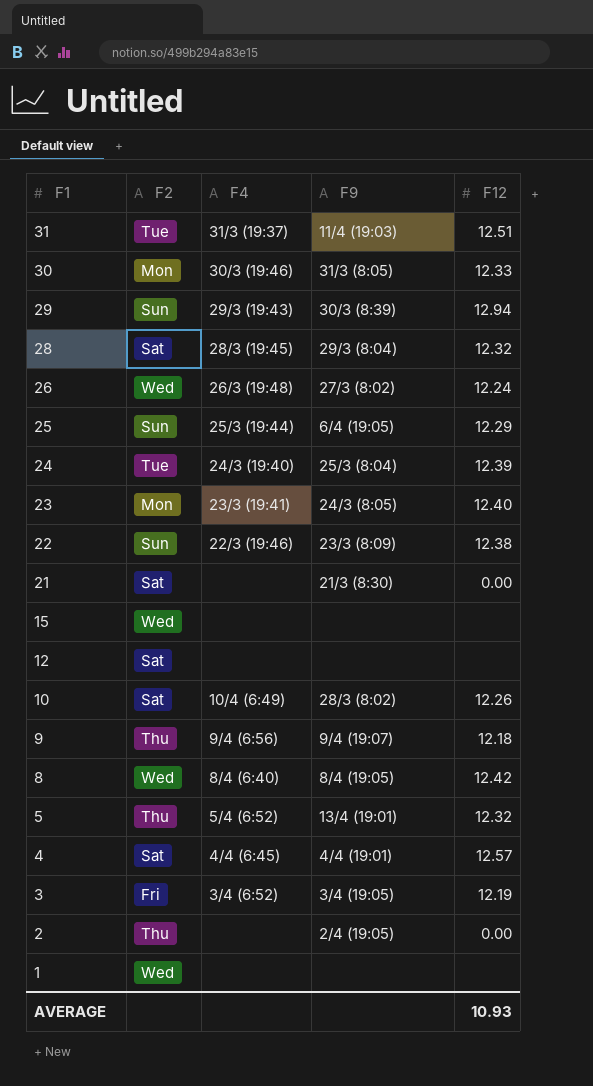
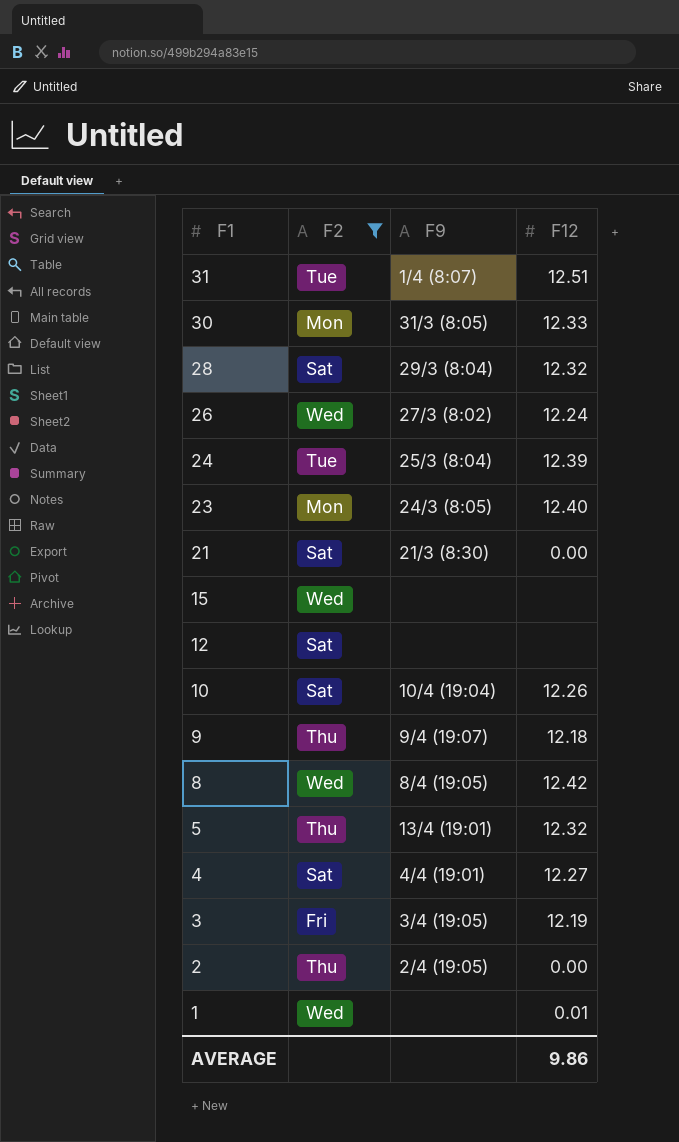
filter: none -> F2 != Sun
column F4 | position: 3 -> none
31 | F9: 11/4 (19:03) -> 1/4 (8:07)
10 | F9: 28/3 (8:02) -> 10/4 (19:04)
4 | F12: 12.57 -> 12.27
1 | F12: none -> 0.01
AVERAGE | F12: 10.93 -> 9.86

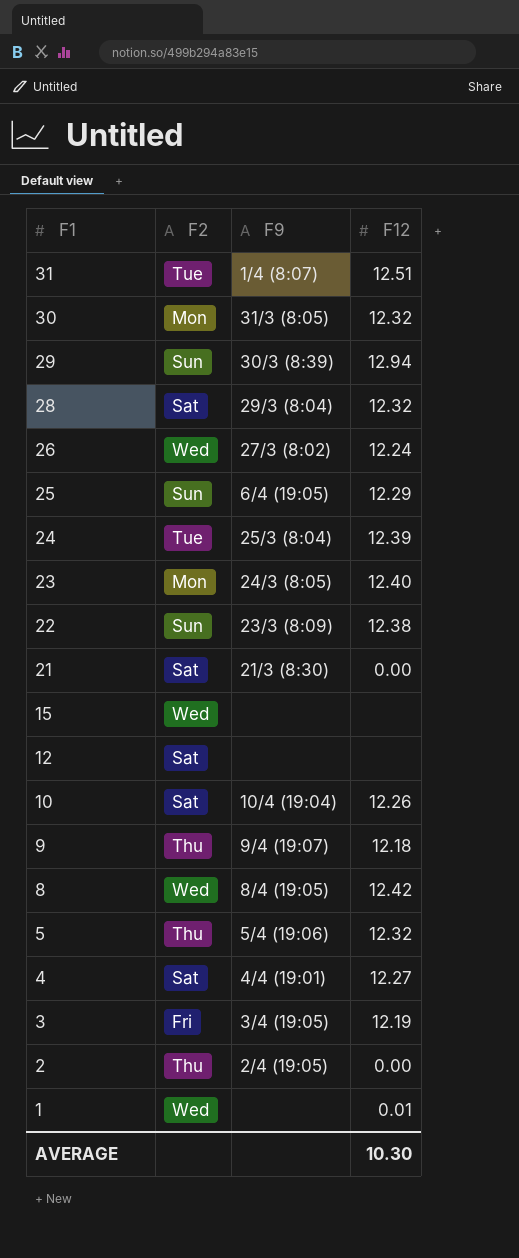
filter: F2 != Sun -> none
30 | F12: 12.33 -> 12.32
5 | F9: 13/4 (19:01) -> 5/4 (19:06)
AVERAGE | F12: 9.86 -> 10.30

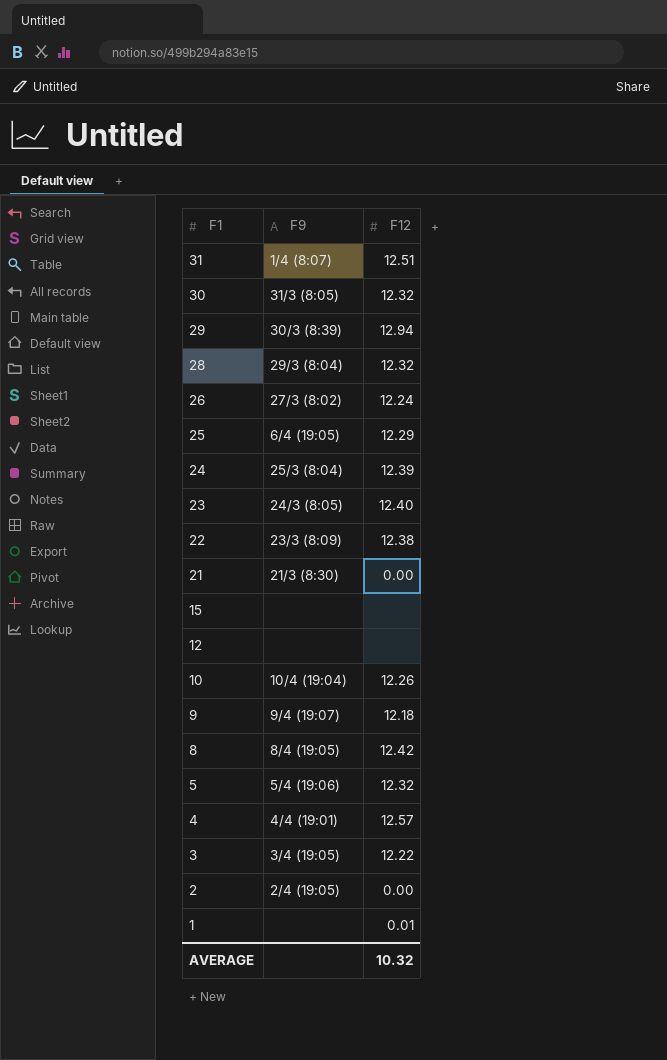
column F2 | position: 2 -> none
4 | F12: 12.27 -> 12.57
3 | F12: 12.19 -> 12.22
AVERAGE | F12: 10.30 -> 10.32

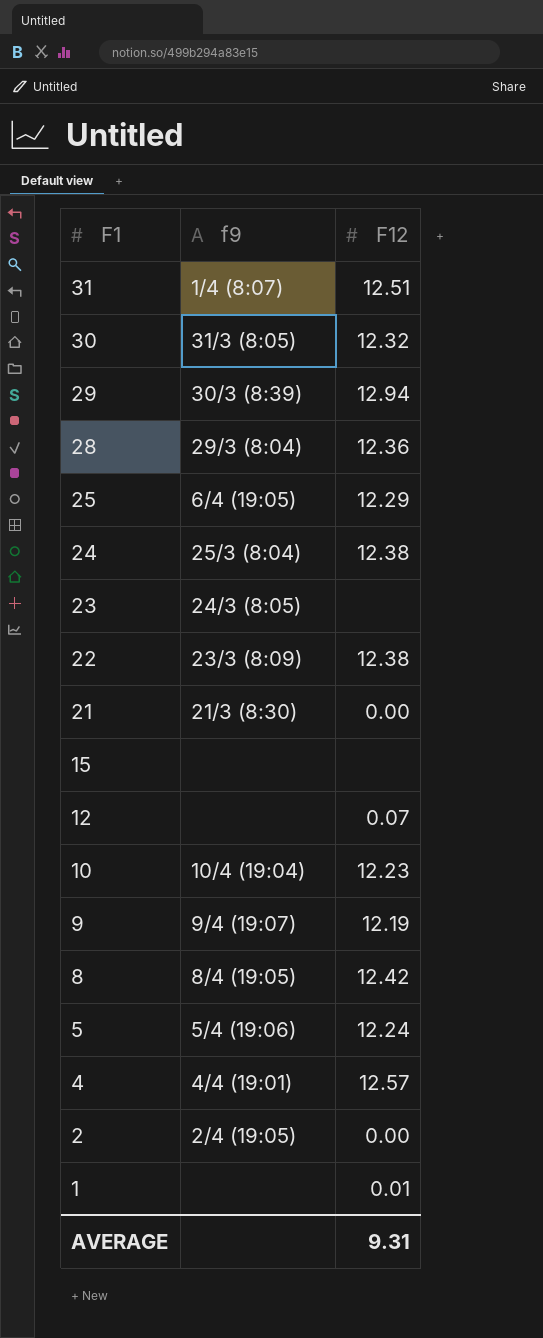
column name: F9 -> f9
row 26: 27/3 (8:02) | 12.24 -> none
row 3: 3/4 (19:05) | 12.22 -> none
28 | F12: 12.32 -> 12.36
24 | F12: 12.39 -> 12.38
23 | F12: 12.40 -> none
12 | F12: none -> 0.07
10 | F12: 12.26 -> 12.23
9 | F12: 12.18 -> 12.19
5 | F12: 12.32 -> 12.24
AVERAGE | F12: 10.32 -> 9.31

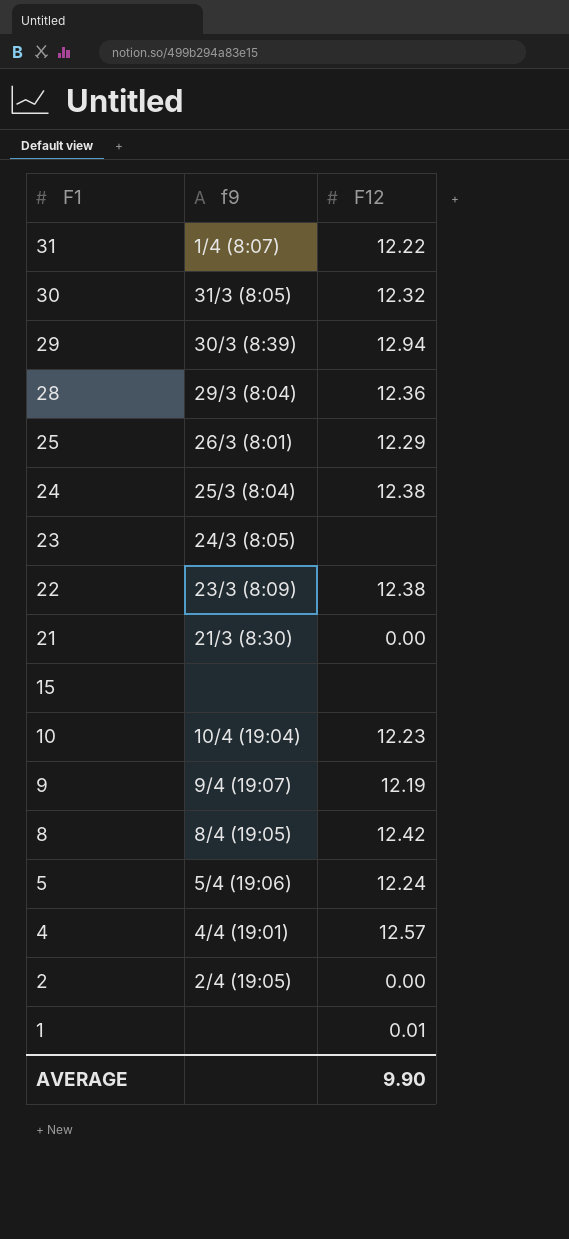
row 12: none | 0.07 -> none
31 | F12: 12.51 -> 12.22
25 | f9: 6/4 (19:05) -> 26/3 (8:01)
AVERAGE | F12: 9.31 -> 9.90

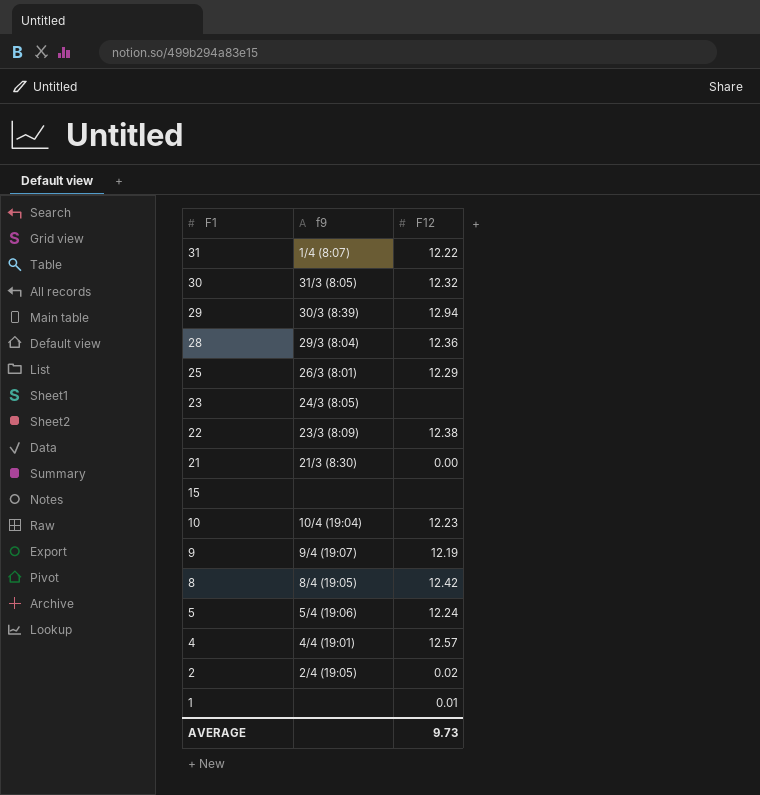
row 24: 25/3 (8:04) | 12.38 -> none
2 | F12: 0.00 -> 0.02
AVERAGE | F12: 9.90 -> 9.73

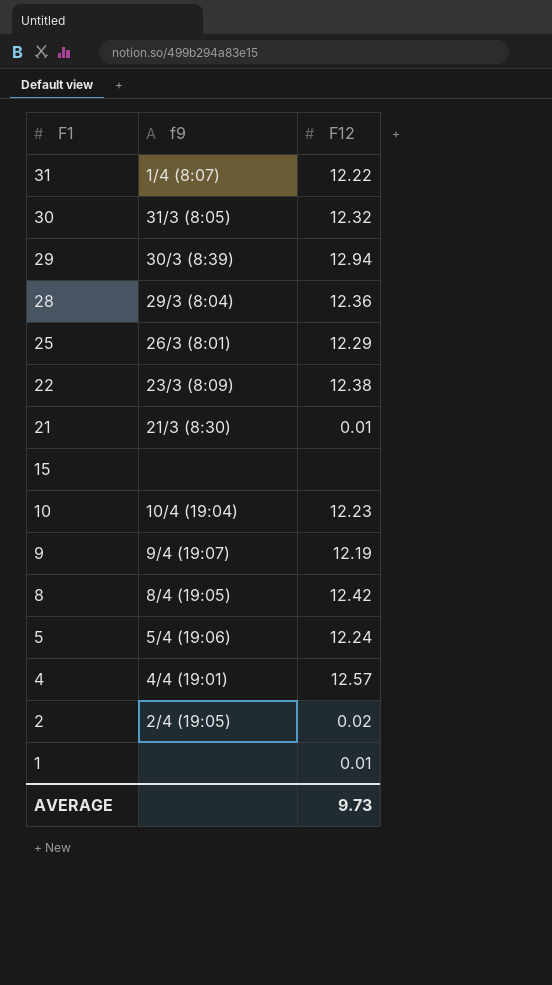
row 23: 24/3 (8:05) | none -> none
21 | F12: 0.00 -> 0.01

